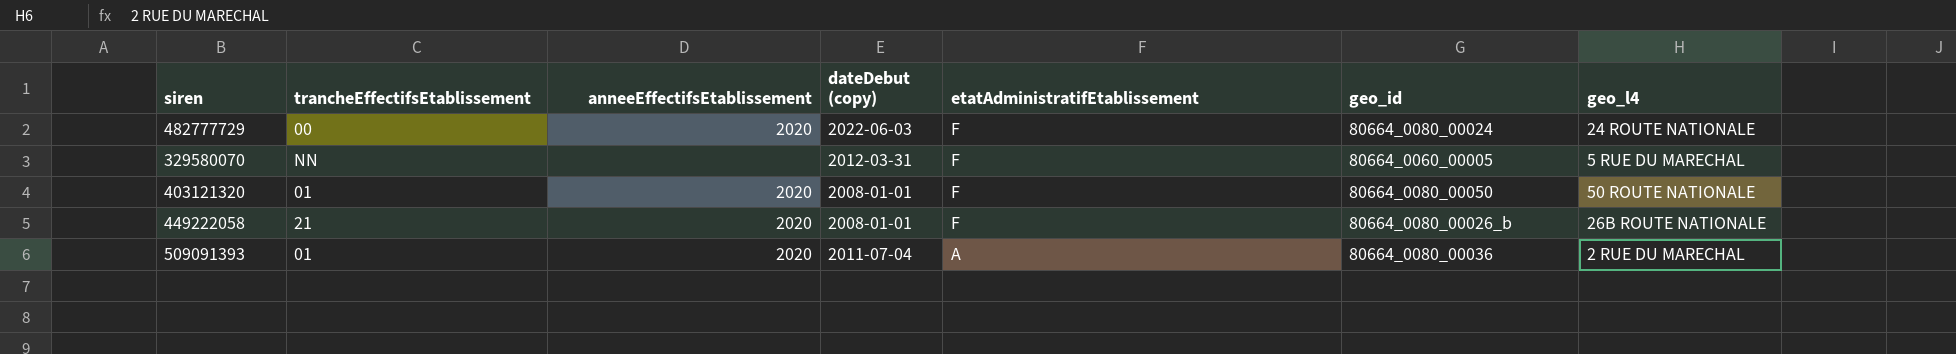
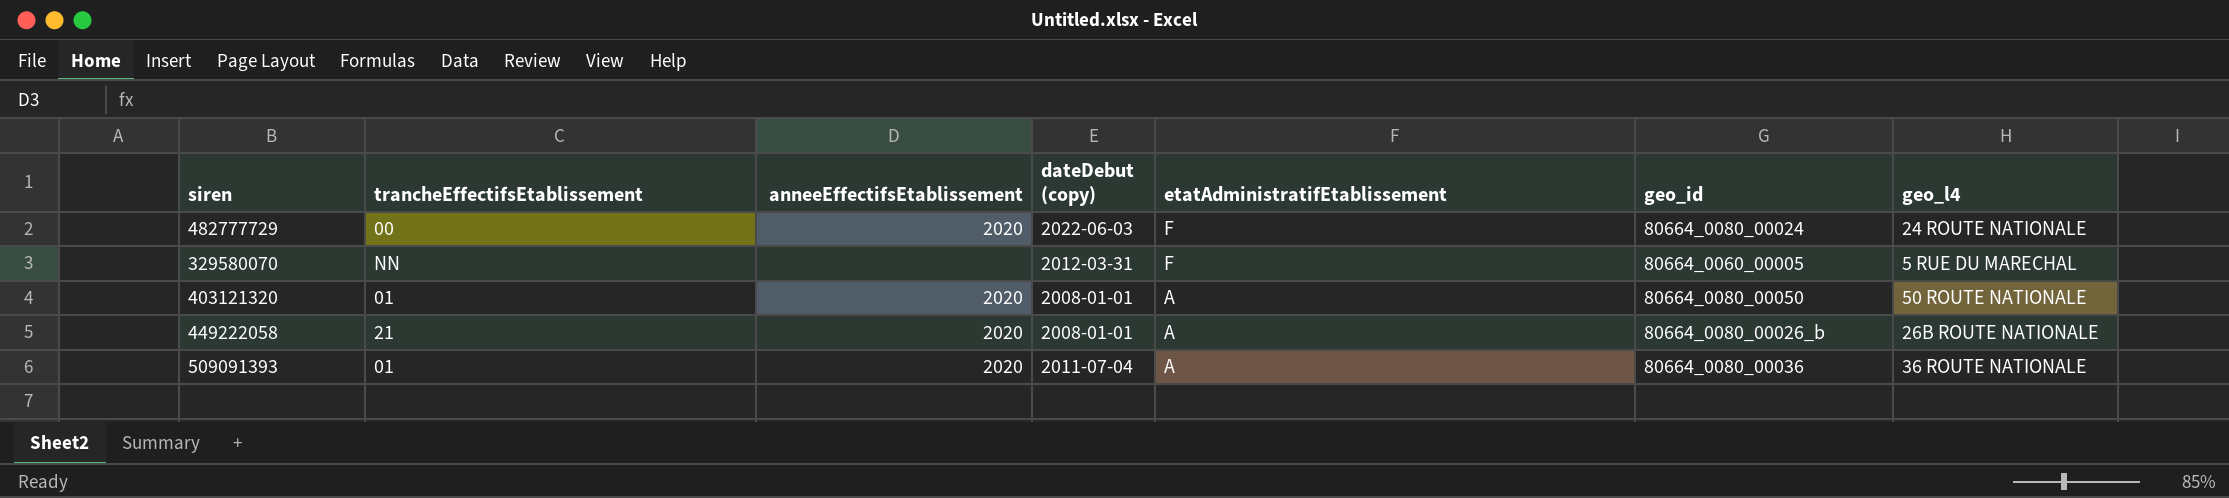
403121320 | etatAdministratifEtablissement: F -> A
449222058 | etatAdministratifEtablissement: F -> A
509091393 | geo_l4: 2 RUE DU MARECHAL -> 36 ROUTE NATIONALE

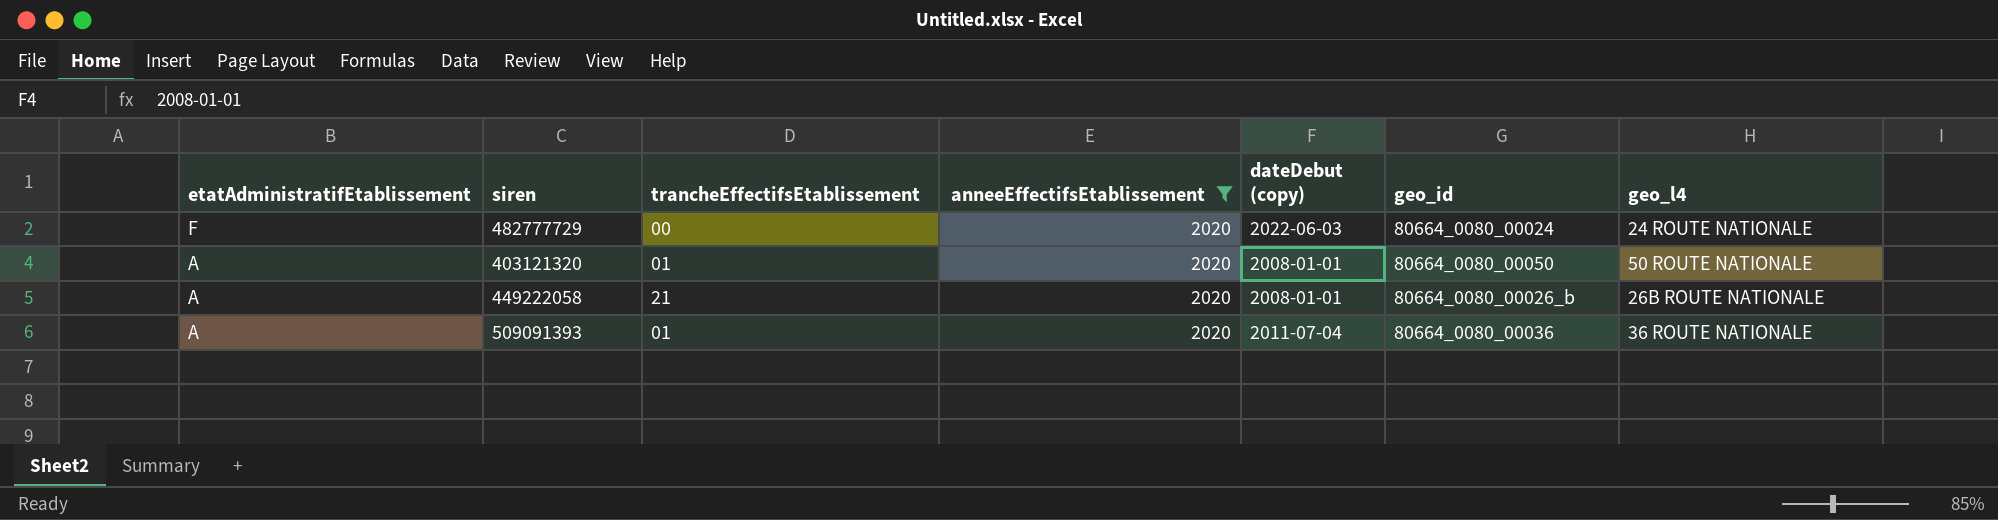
filter: none -> anneeEffectifsEtablissement = 2020
column etatAdministratifEtablissement | position: 5 -> 1

